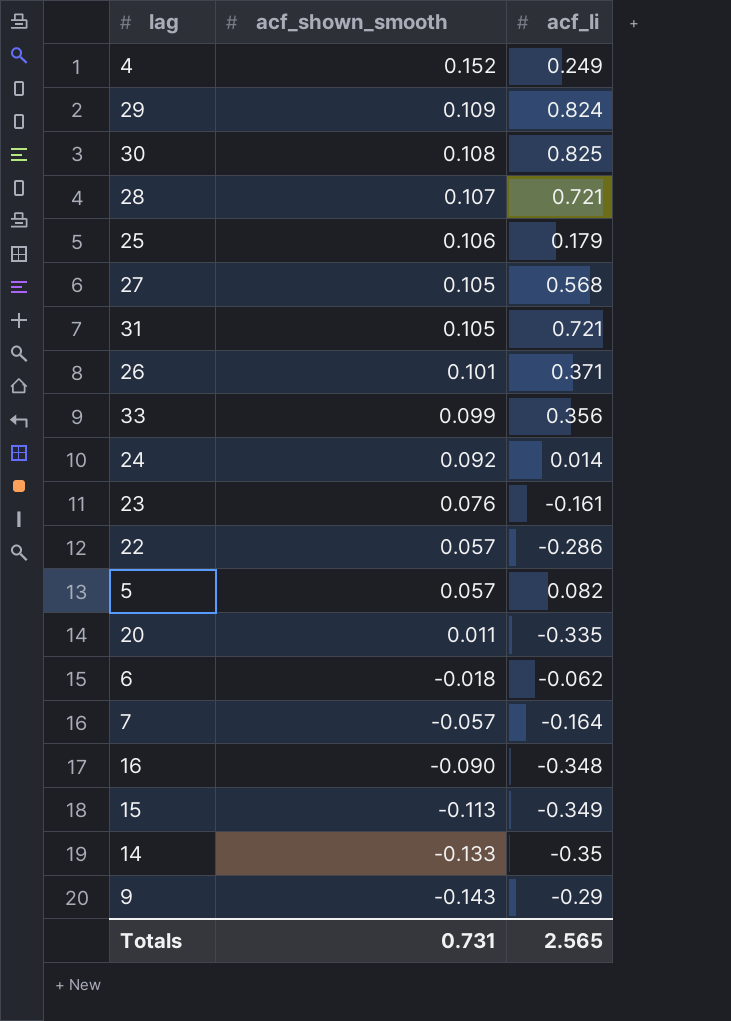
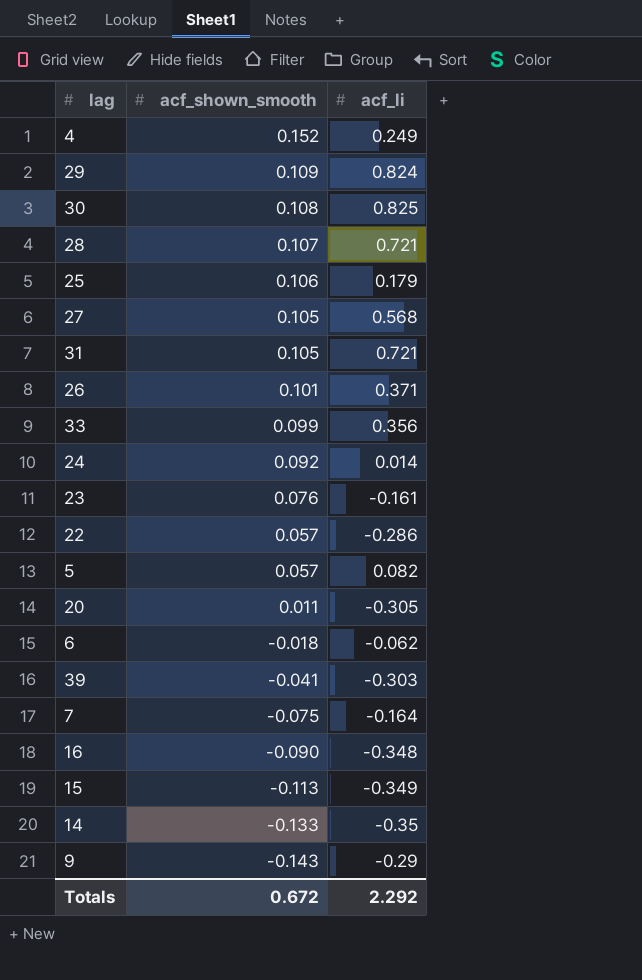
20 | acf_li: -0.335 -> -0.305
row 39: none -> -0.041 | -0.303
7 | acf_shown_smooth: -0.057 -> -0.075
Totals | acf_shown_smooth: 0.731 -> 0.672
Totals | acf_li: 2.565 -> 2.292

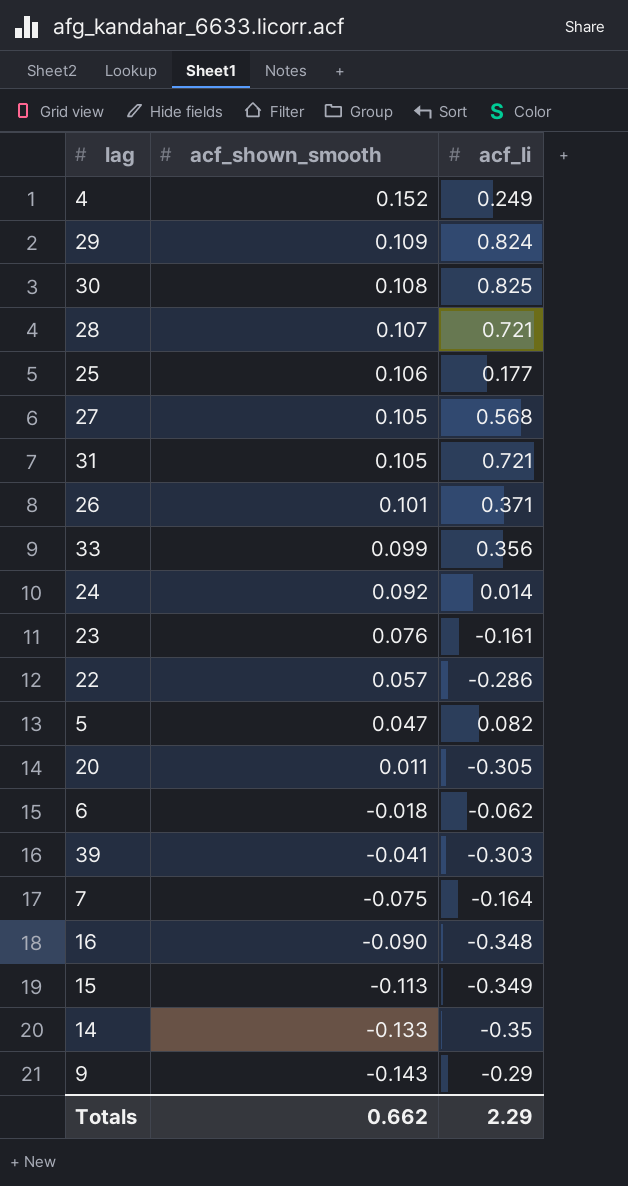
25 | acf_li: 0.179 -> 0.177
5 | acf_shown_smooth: 0.057 -> 0.047
Totals | acf_shown_smooth: 0.672 -> 0.662
Totals | acf_li: 2.292 -> 2.29

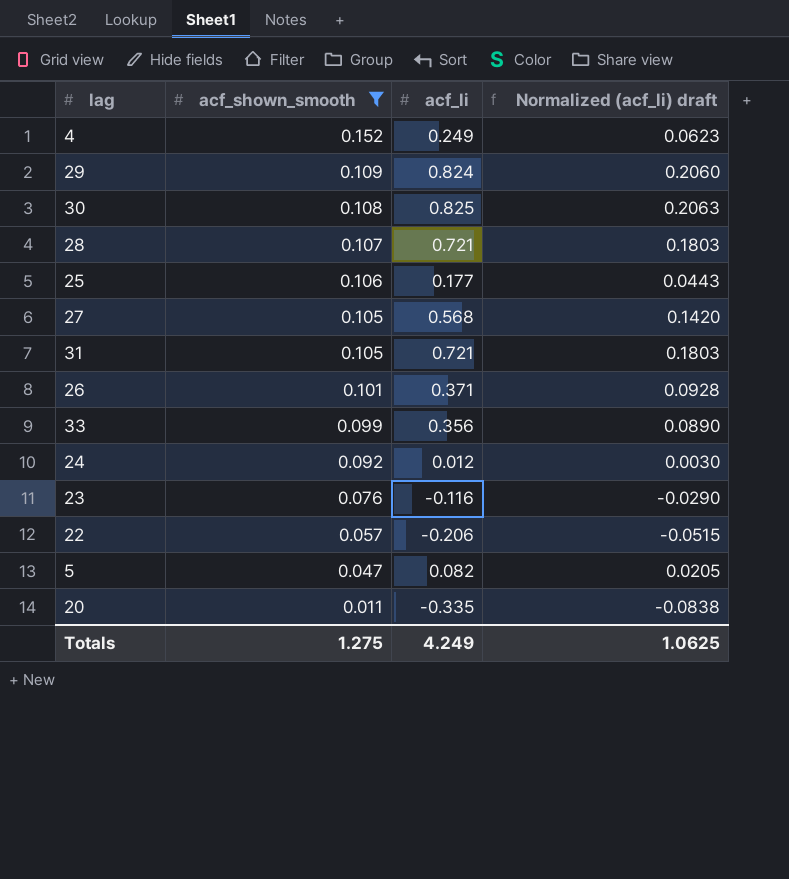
filter: none -> acf_shown_smooth >= 0.011
column Normalized (acf_li) draft | formula: none -> [acf_li] * 0.25
24 | acf_li: 0.014 -> 0.012
23 | acf_li: -0.161 -> -0.116
22 | acf_li: -0.286 -> -0.206
20 | acf_li: -0.305 -> -0.335
Totals | acf_shown_smooth: 0.662 -> 1.275
Totals | acf_li: 2.29 -> 4.249

